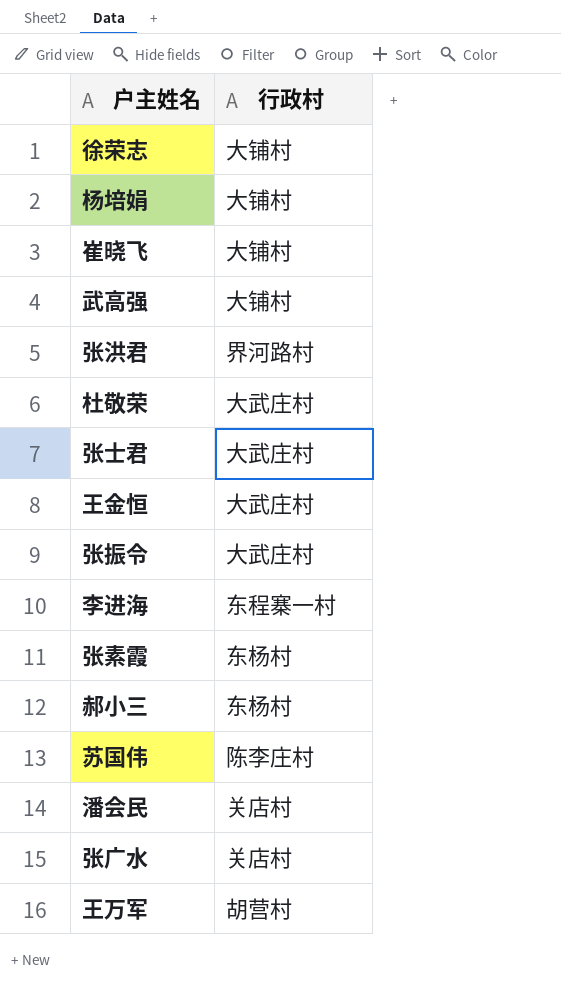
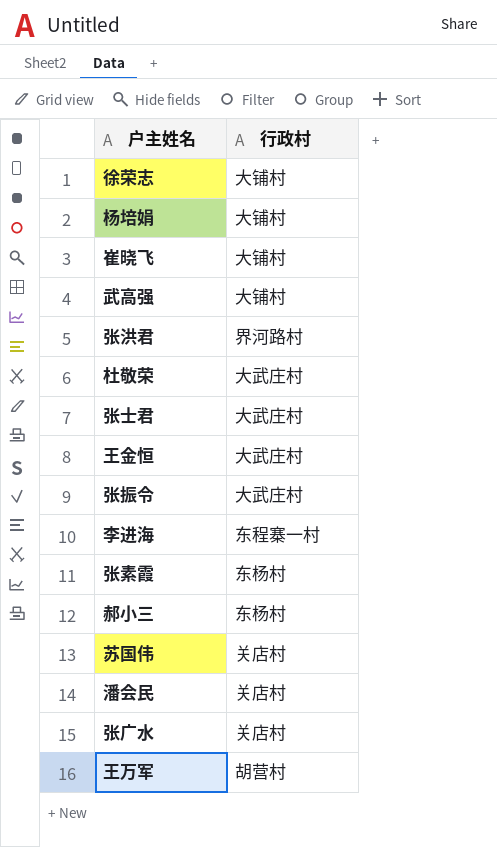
苏国伟 | 行政村: 陈李庄村 -> 关店村

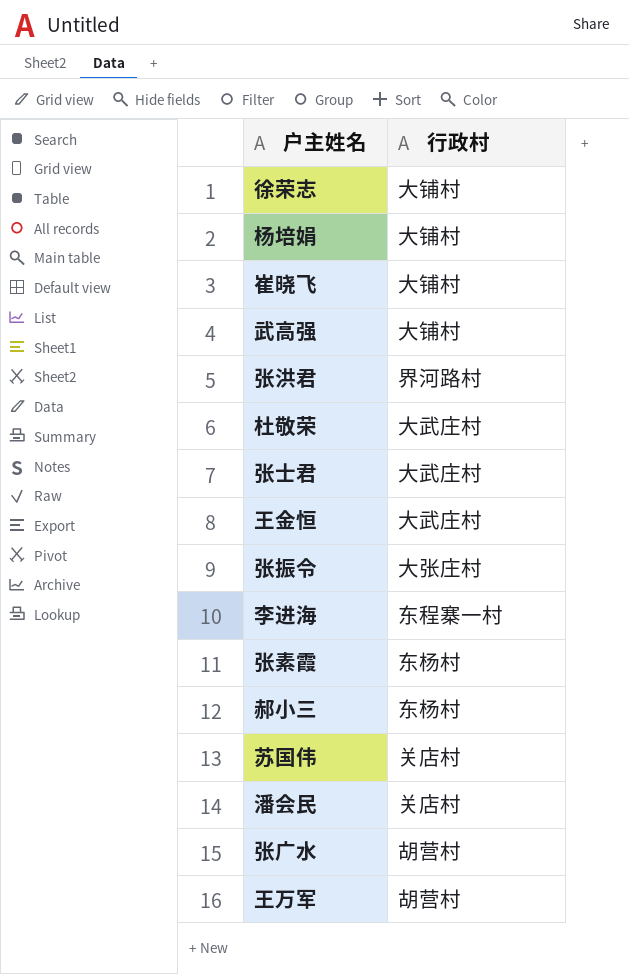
张振令 | 行政村: 大武庄村 -> 大张庄村
张广水 | 行政村: 关店村 -> 胡营村

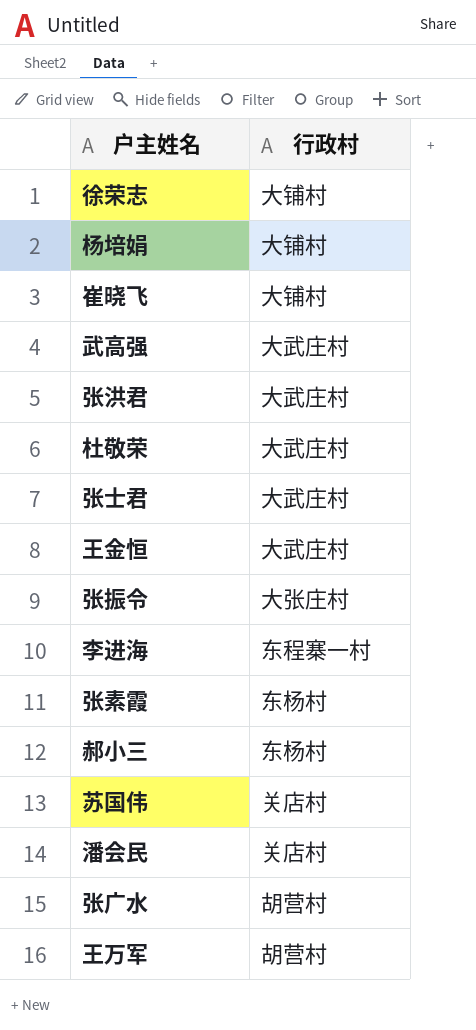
武高强 | 行政村: 大铺村 -> 大武庄村
张洪君 | 行政村: 界河路村 -> 大武庄村

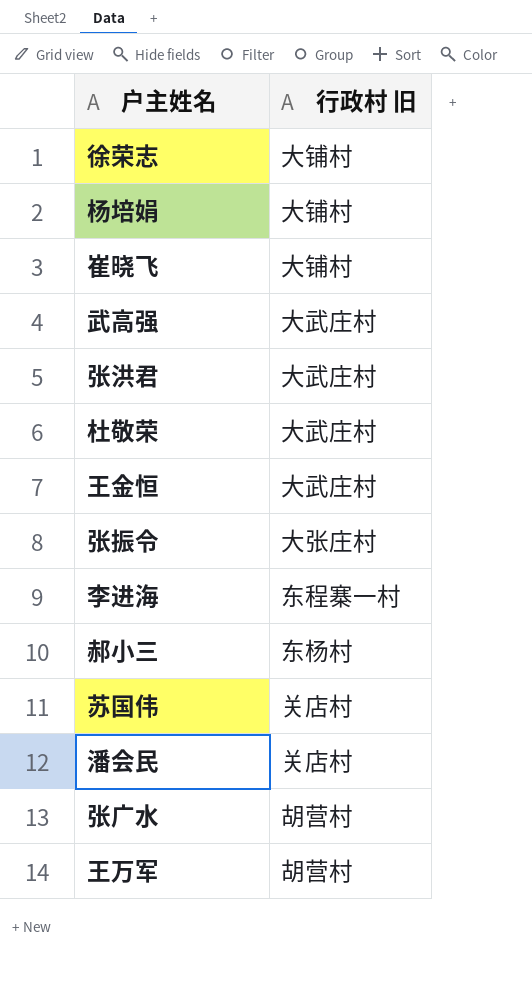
column name: 行政村 -> 行政村 旧
row 张士君: 大武庄村 -> none
row 张素霞: 东杨村 -> none

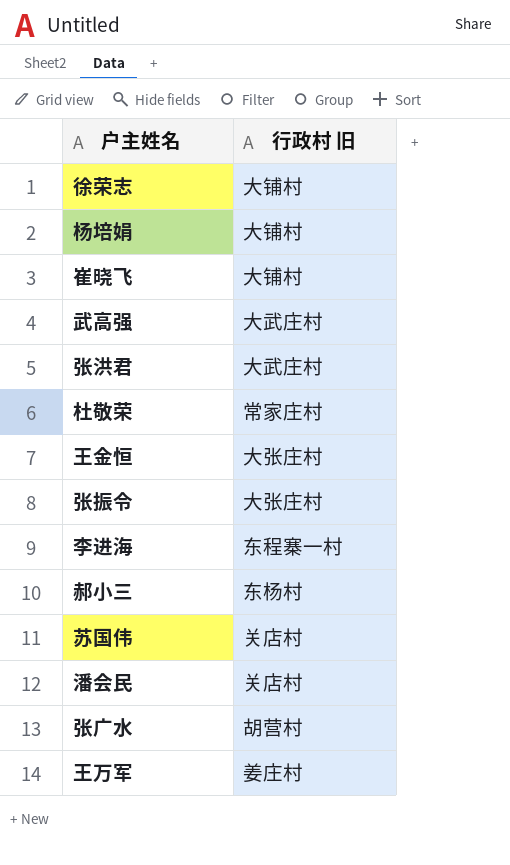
杜敬荣 | 行政村 旧: 大武庄村 -> 常家庄村
王金恒 | 行政村 旧: 大武庄村 -> 大张庄村
王万军 | 行政村 旧: 胡营村 -> 姜庄村

